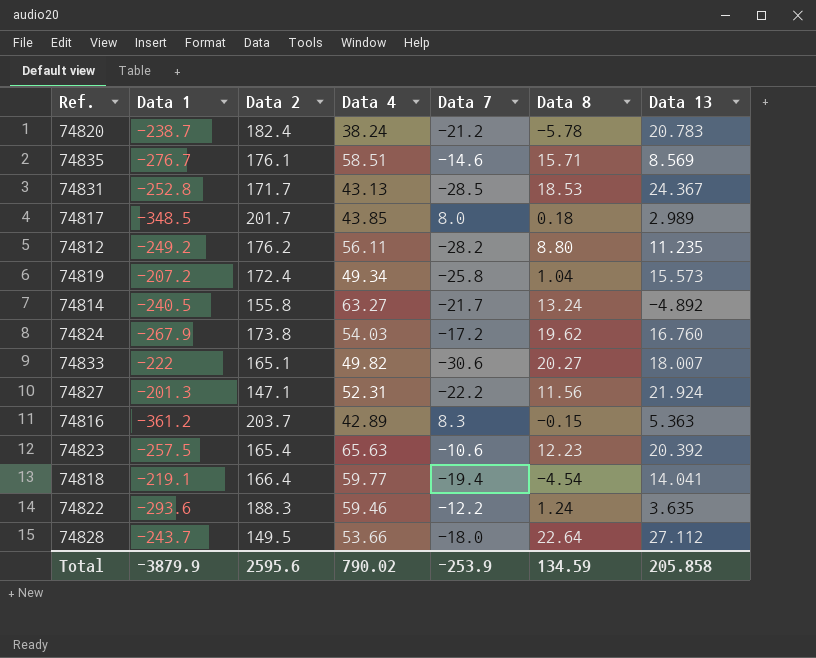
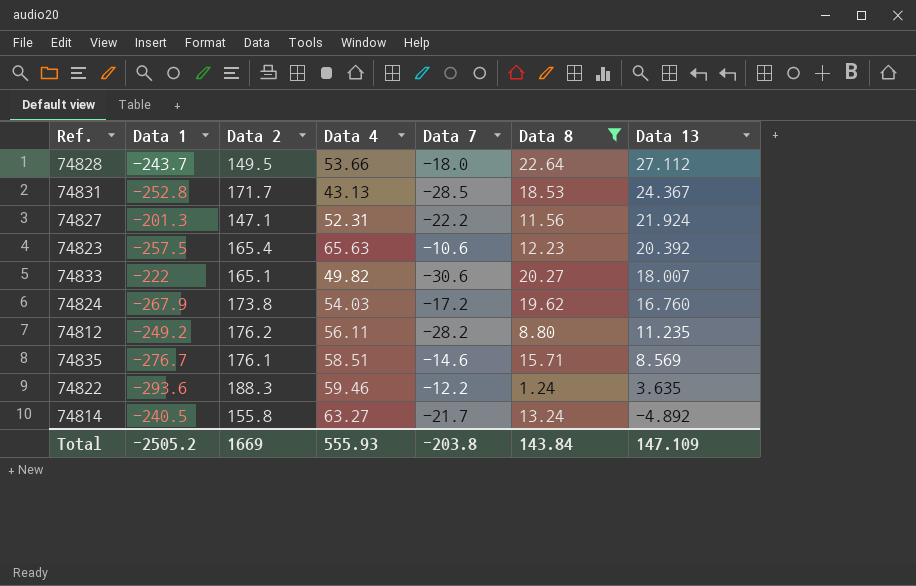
filter: none -> Data 8 >= 1.24
row order: none -> Data 13 descending
Total | Data 1: -3879.9 -> -2505.2
Total | Data 2: 2595.6 -> 1669
Total | Data 4: 790.02 -> 555.93
Total | Data 7: -253.9 -> -203.8
Total | Data 8: 134.59 -> 143.84
Total | Data 13: 205.858 -> 147.109

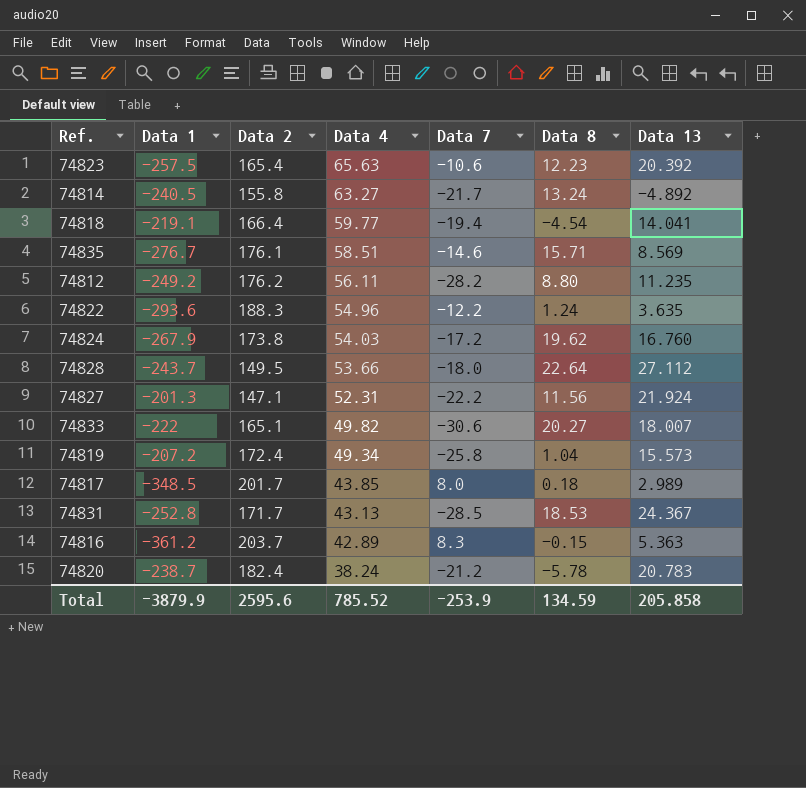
filter: Data 8 >= 1.24 -> none
row order: Data 13 descending -> Data 4 descending
74822 | Data 4: 59.46 -> 54.96
Total | Data 1: -2505.2 -> -3879.9
Total | Data 2: 1669 -> 2595.6
Total | Data 4: 555.93 -> 785.52
Total | Data 7: -203.8 -> -253.9
Total | Data 8: 143.84 -> 134.59
Total | Data 13: 147.109 -> 205.858

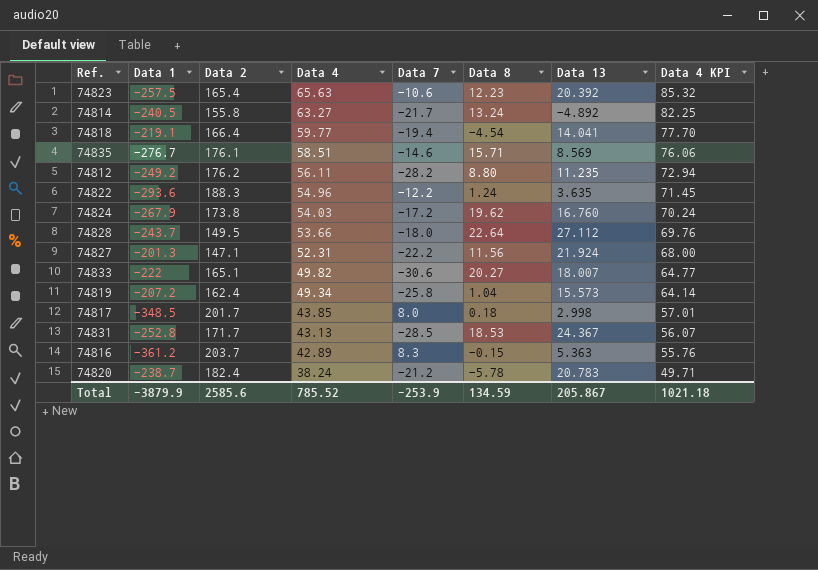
column Data 4 KPI | formula: none -> [Data 4] * 1.3
74819 | Data 2: 172.4 -> 162.4
74817 | Data 13: 2.989 -> 2.998
Total | Data 2: 2595.6 -> 2585.6
Total | Data 13: 205.858 -> 205.867

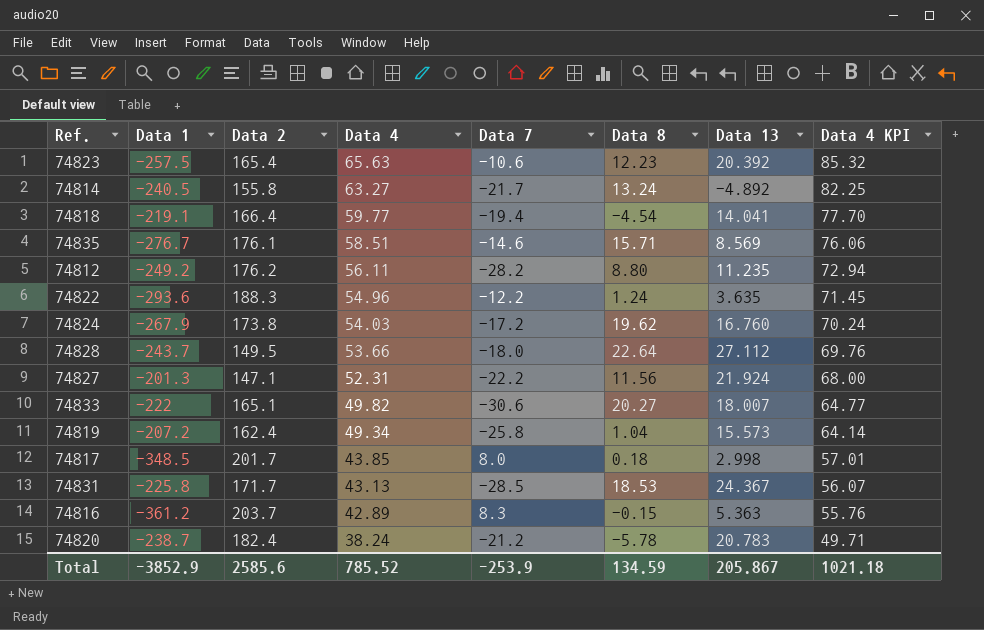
74831 | Data 1: -252.8 -> -225.8
Total | Data 1: -3879.9 -> -3852.9

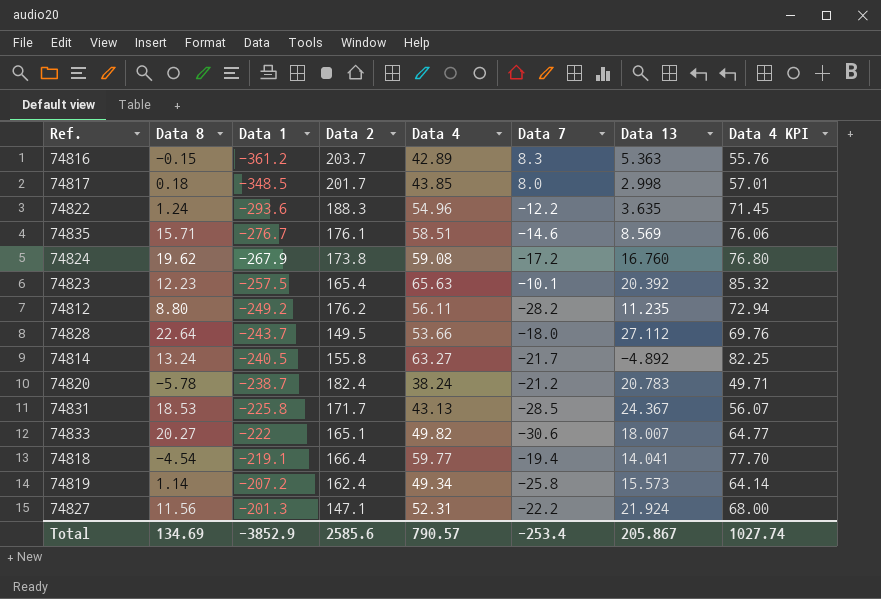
row order: Data 4 descending -> Data 1 ascending
column Data 8 | position: 6 -> 2
74824 | Data 4: 54.03 -> 59.08
74824 | Data 4 KPI: 70.24 -> 76.80
74823 | Data 7: -10.6 -> -10.1
74819 | Data 8: 1.04 -> 1.14
Total | Data 8: 134.59 -> 134.69
Total | Data 4: 785.52 -> 790.57
Total | Data 7: -253.9 -> -253.4
Total | Data 4 KPI: 1021.18 -> 1027.74

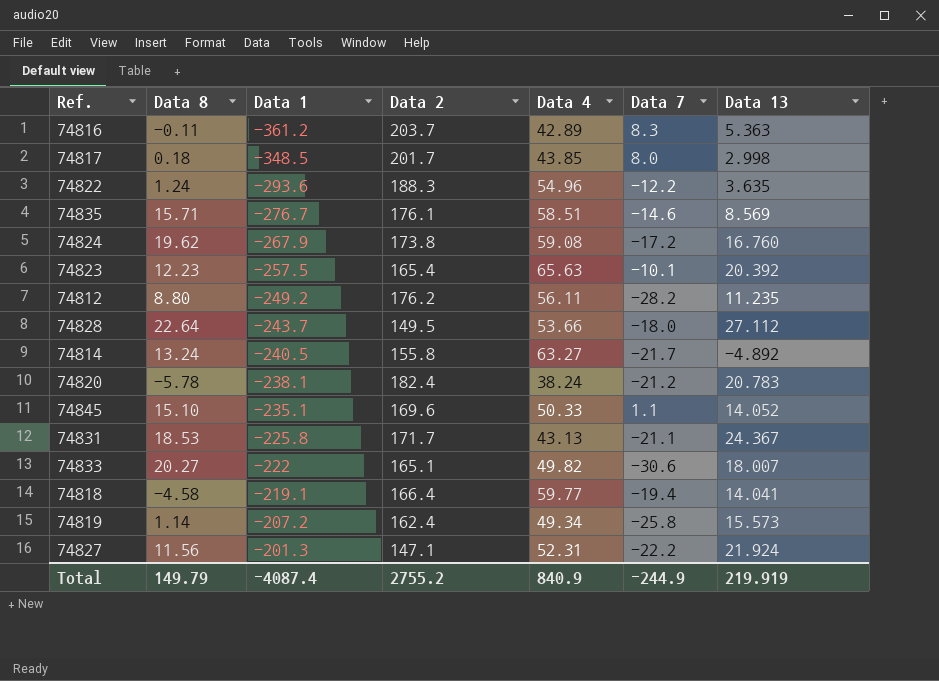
column Data 4 KPI | formula: [Data 4] * 1.3 -> none
74816 | Data 8: -0.15 -> -0.11
74820 | Data 1: -238.7 -> -238.1
row 74845: none -> 15.10 | -235.1 | 169.6 | 50.33 | 1.1 | 14.052
74831 | Data 7: -28.5 -> -21.1
74818 | Data 8: -4.54 -> -4.58
Total | Data 8: 134.69 -> 149.79
Total | Data 1: -3852.9 -> -4087.4
Total | Data 2: 2585.6 -> 2755.2
Total | Data 4: 790.57 -> 840.9
Total | Data 7: -253.4 -> -244.9
Total | Data 13: 205.867 -> 219.919

